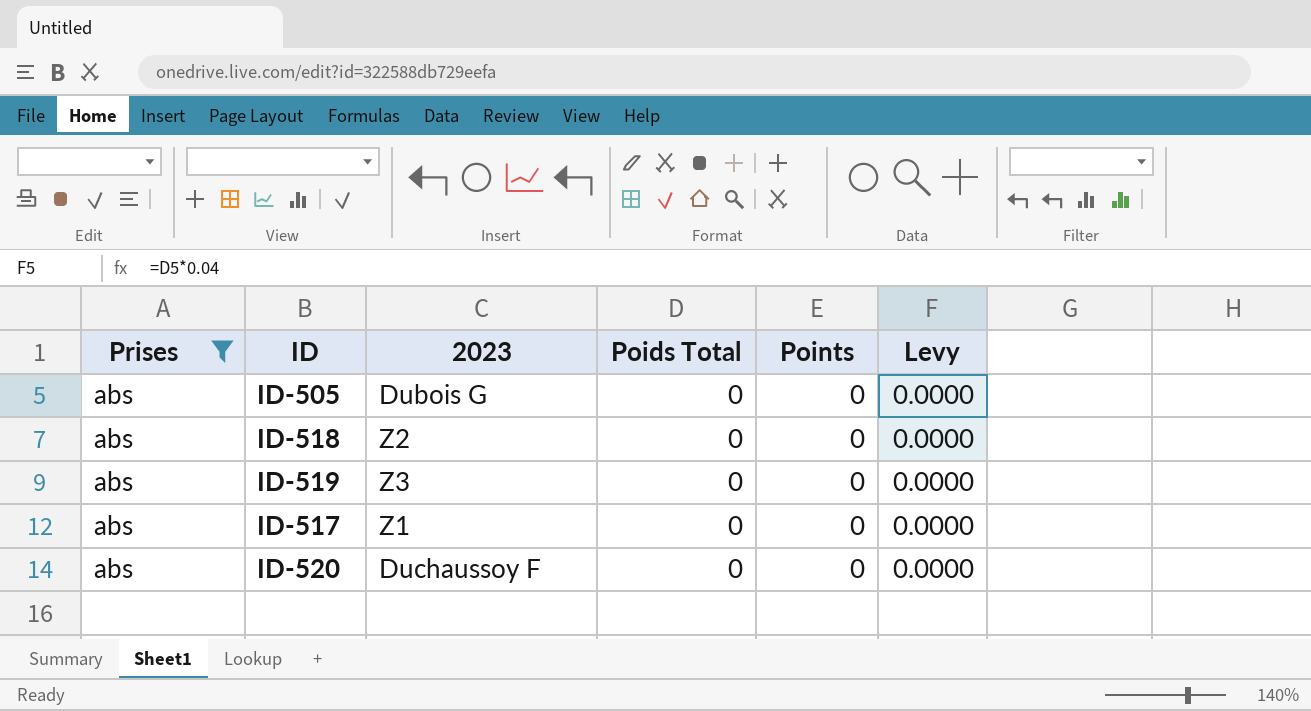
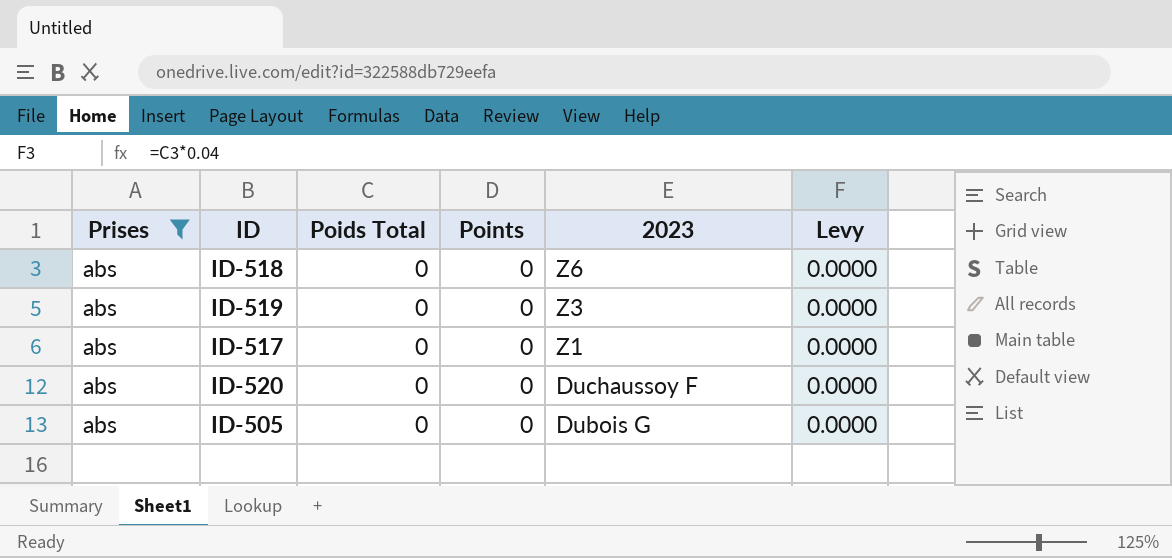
row order: none -> 2023 descending
column 2023 | position: 3 -> 5
ID-518 | 2023: Z2 -> Z6

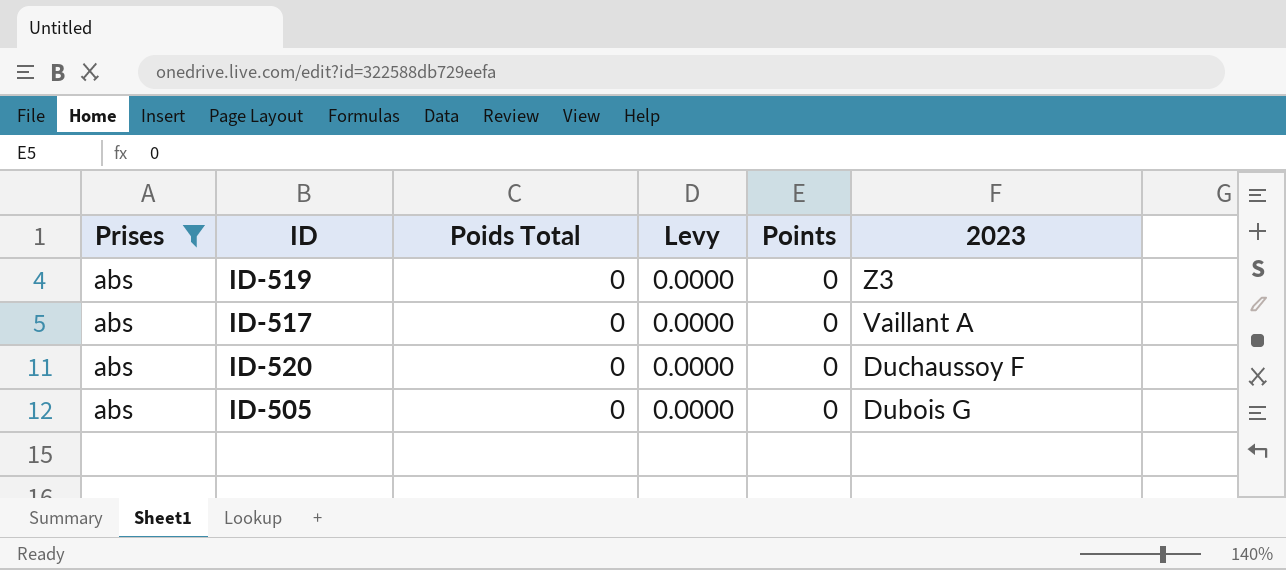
column Levy | position: 6 -> 4
row ID-518: abs | 0 | 0 | Z6 | 0.0000 -> none
ID-517 | 2023: Z1 -> Vaillant A

